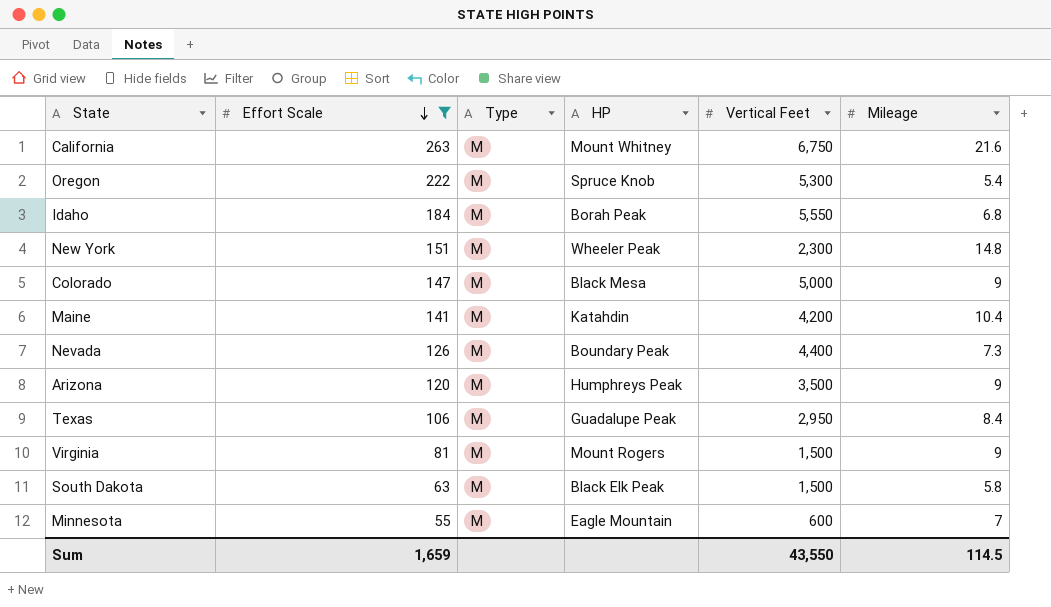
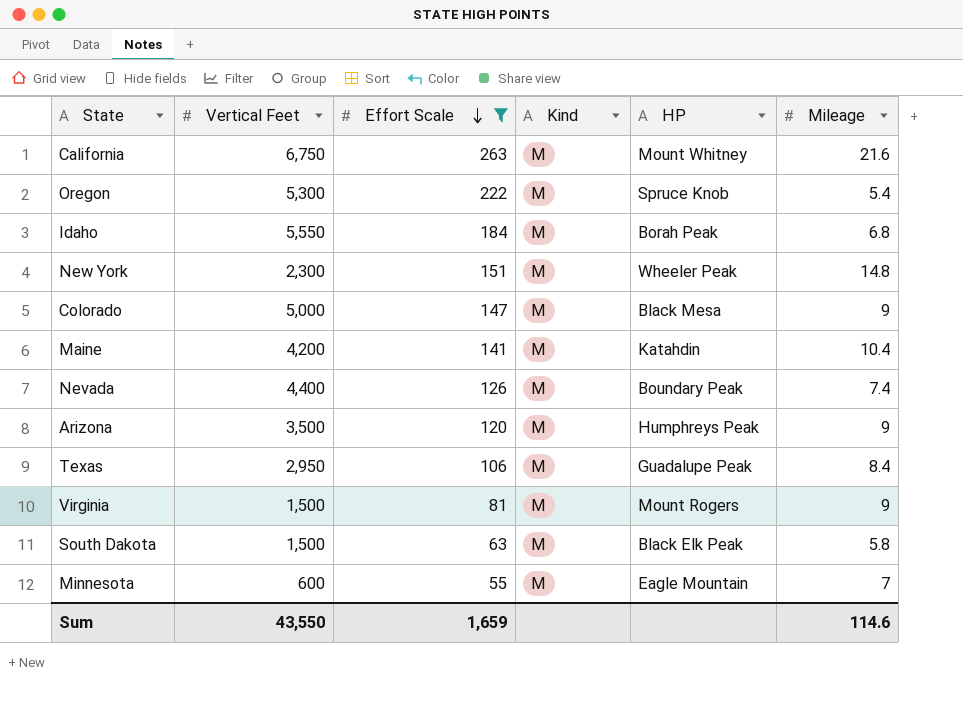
column Vertical Feet | position: 5 -> 2
column name: Type -> Kind
Nevada | Mileage: 7.3 -> 7.4
Sum | Mileage: 114.5 -> 114.6

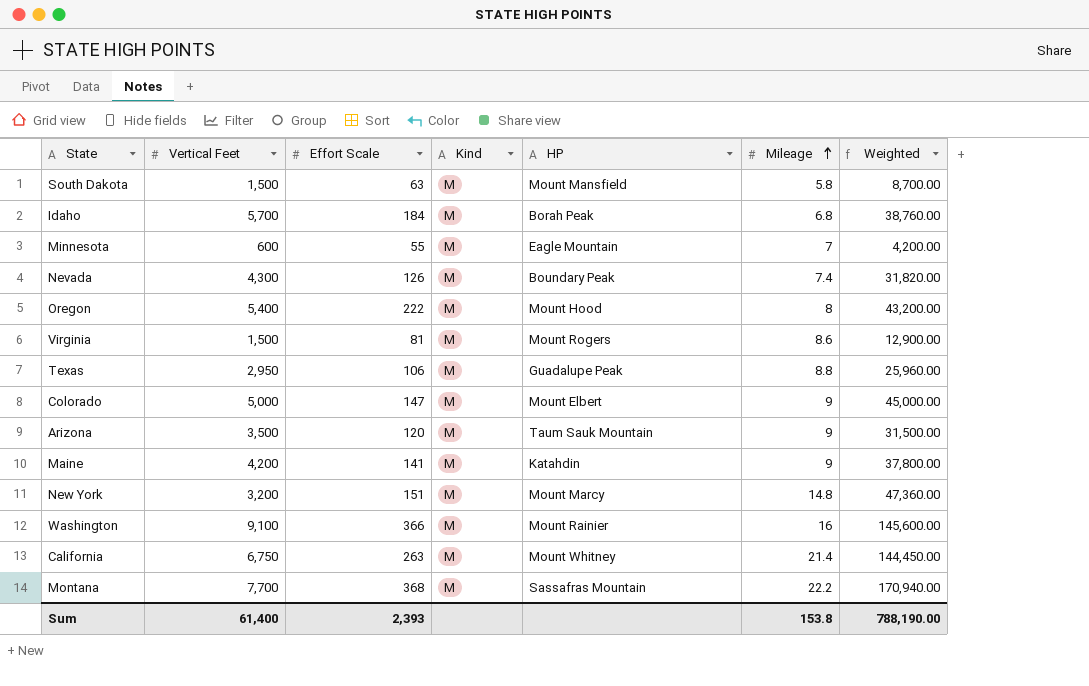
filter: Effort Scale <= 263 -> none
row order: Effort Scale descending -> Mileage ascending
column Weighted | formula: none -> [Vertical Feet] * [Mileage]
South Dakota | HP: Black Elk Peak -> Mount Mansfield
Idaho | Vertical Feet: 5,550 -> 5,700
Nevada | Vertical Feet: 4,400 -> 4,300
Oregon | Vertical Feet: 5,300 -> 5,400
Oregon | HP: Spruce Knob -> Mount Hood
Oregon | Mileage: 5.4 -> 8
Virginia | Mileage: 9 -> 8.6
Texas | Mileage: 8.4 -> 8.8
Colorado | HP: Black Mesa -> Mount Elbert
Arizona | HP: Humphreys Peak -> Taum Sauk Mountain
Maine | Mileage: 10.4 -> 9
New York | Vertical Feet: 2,300 -> 3,200
New York | HP: Wheeler Peak -> Mount Marcy
California | Mileage: 21.6 -> 21.4
Sum | Vertical Feet: 43,550 -> 61,400
Sum | Effort Scale: 1,659 -> 2,393
Sum | Mileage: 114.6 -> 153.8

